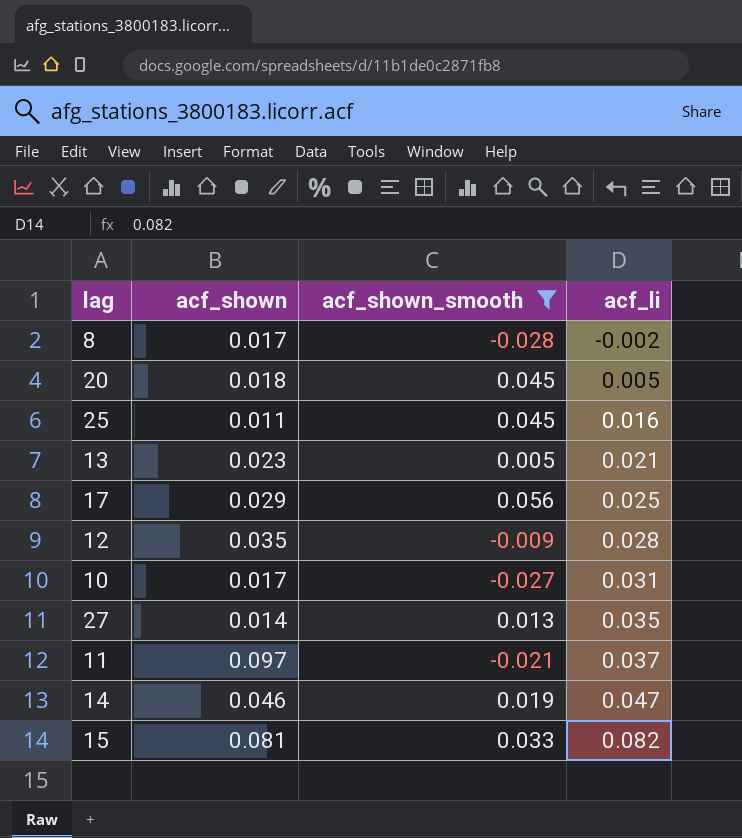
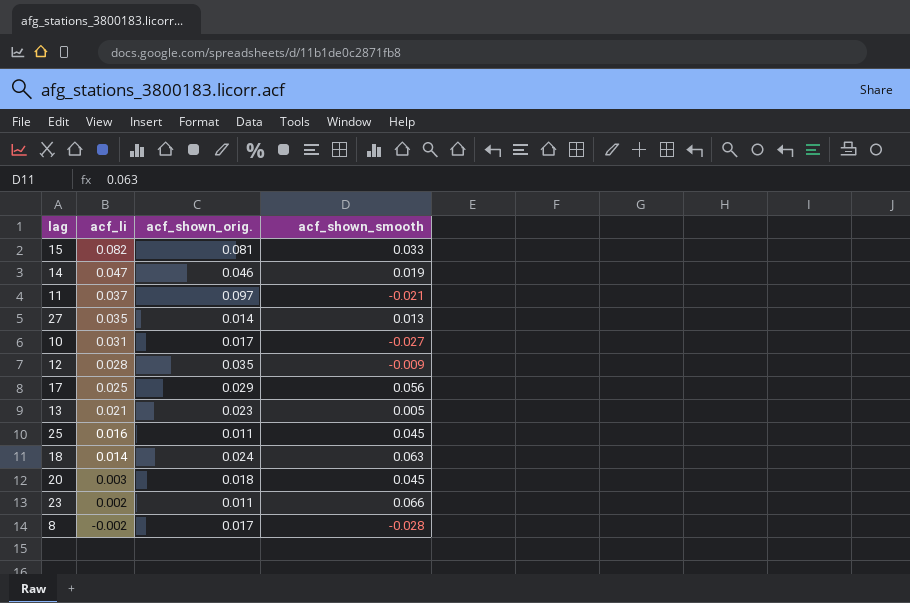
filter: acf_shown_smooth <= 0.056 -> none
row order: acf_li ascending -> acf_li descending
column acf_li | position: 4 -> 2
column name: acf_shown -> acf_shown_orig.
20 | acf_li: 0.005 -> 0.003

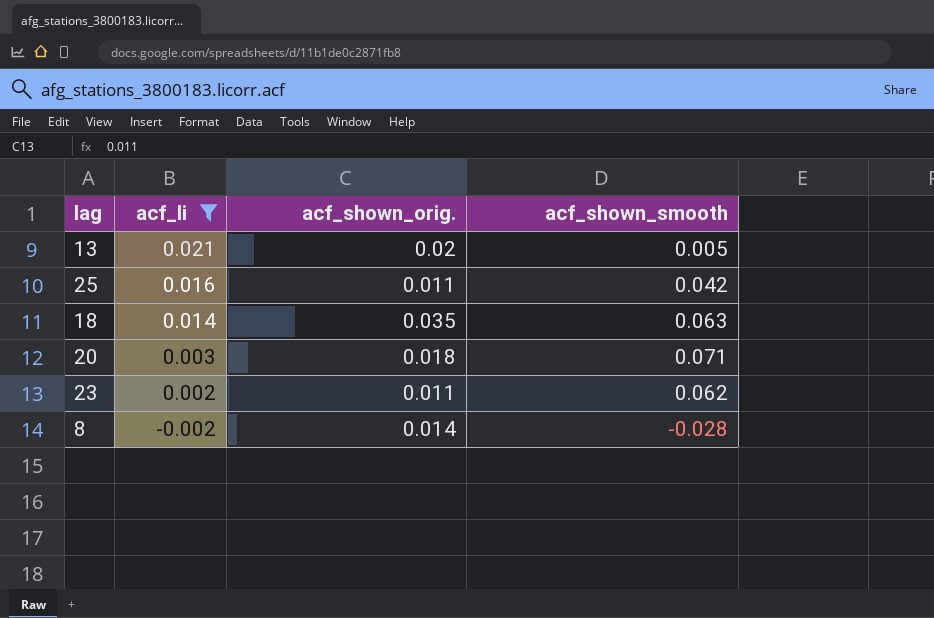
filter: none -> acf_li <= 0.021
13 | acf_shown_orig.: 0.023 -> 0.02
25 | acf_shown_smooth: 0.045 -> 0.042
18 | acf_shown_orig.: 0.024 -> 0.035
20 | acf_shown_smooth: 0.045 -> 0.071
23 | acf_shown_smooth: 0.066 -> 0.062
8 | acf_shown_orig.: 0.017 -> 0.014

